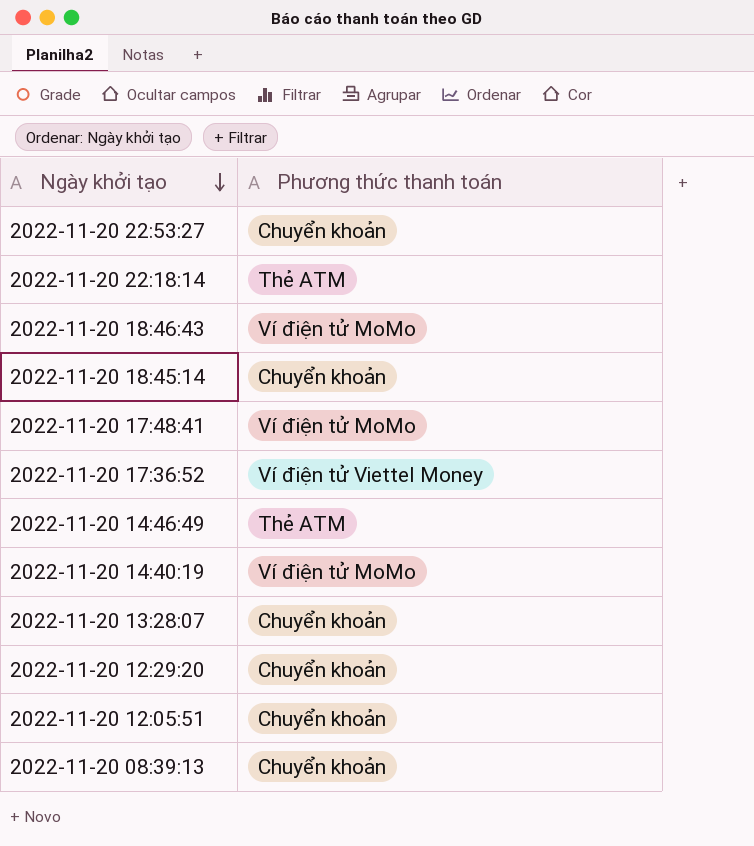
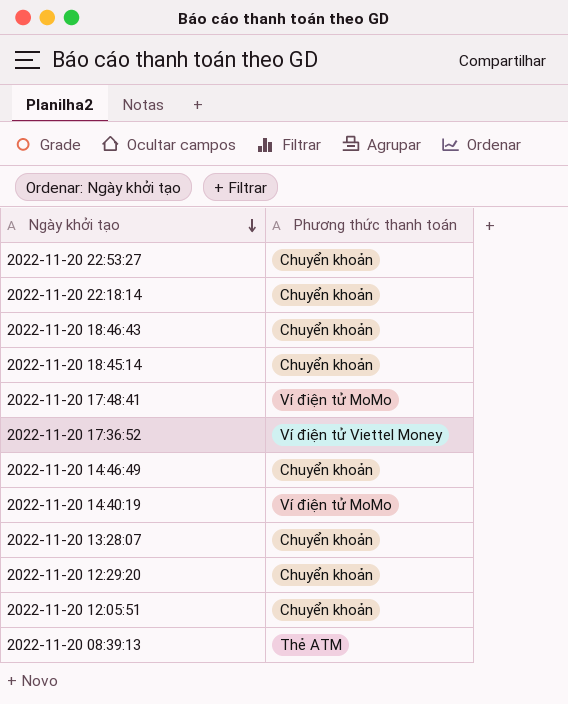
2022-11-20 22:18:14 | Phương thức thanh toán: Thẻ ATM -> Chuyển khoản
2022-11-20 18:46:43 | Phương thức thanh toán: Ví điện tử MoMo -> Chuyển khoản
2022-11-20 14:46:49 | Phương thức thanh toán: Thẻ ATM -> Chuyển khoản
2022-11-20 08:39:13 | Phương thức thanh toán: Chuyển khoản -> Thẻ ATM

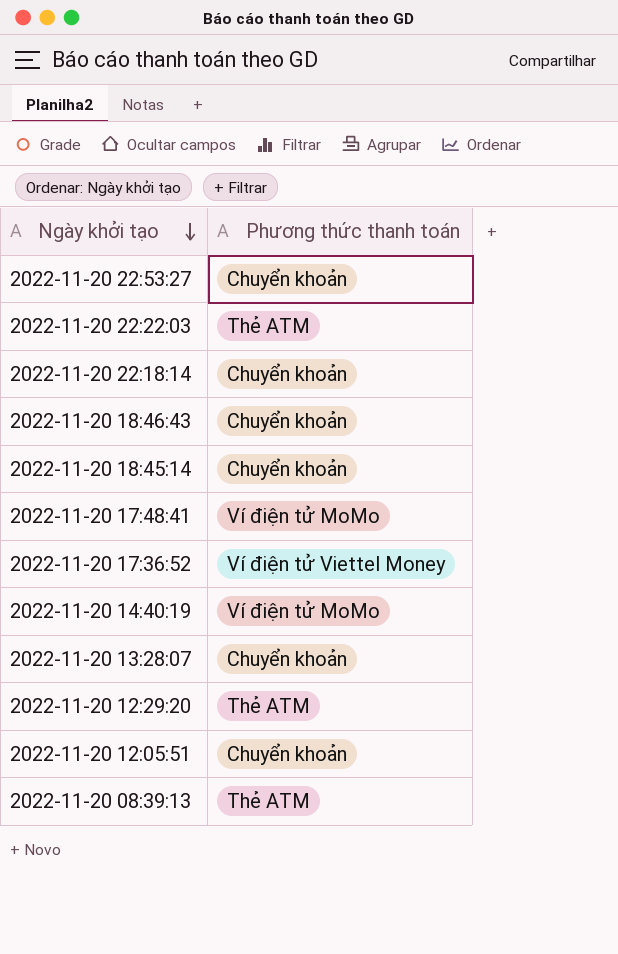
row 2022-11-20 14:46:49: Chuyển khoản -> none
row 2022-11-20 22:22:03: none -> Thẻ ATM
2022-11-20 12:29:20 | Phương thức thanh toán: Chuyển khoản -> Thẻ ATM

